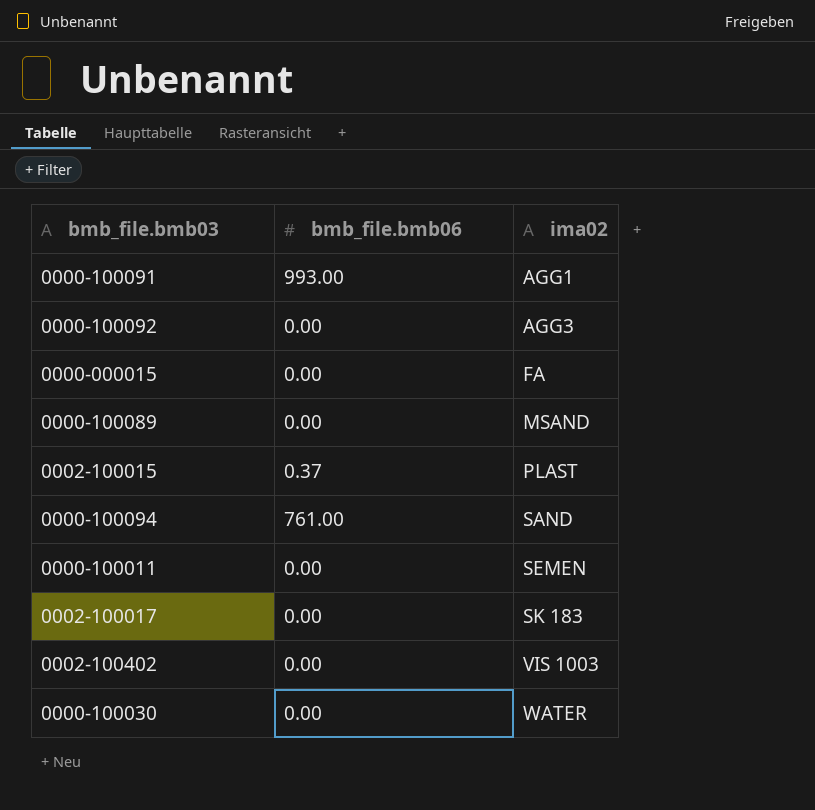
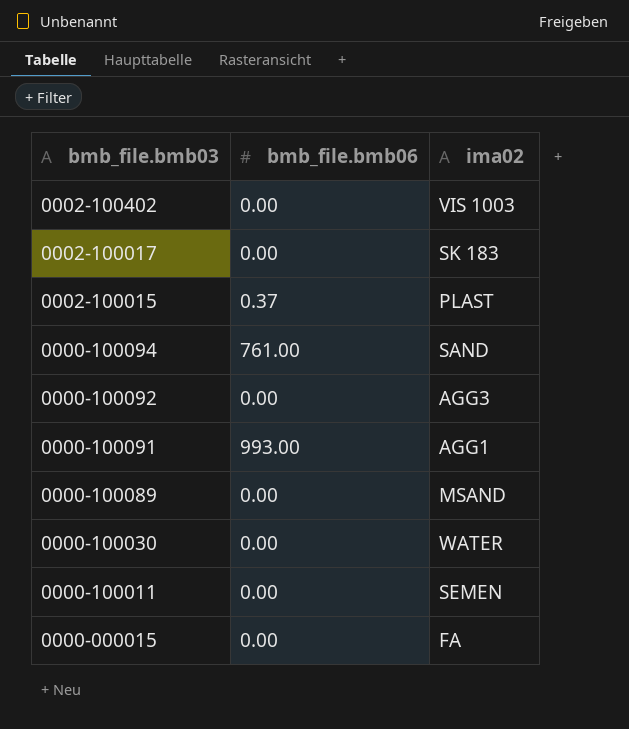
row order: ima02 ascending -> bmb_file.bmb03 descending

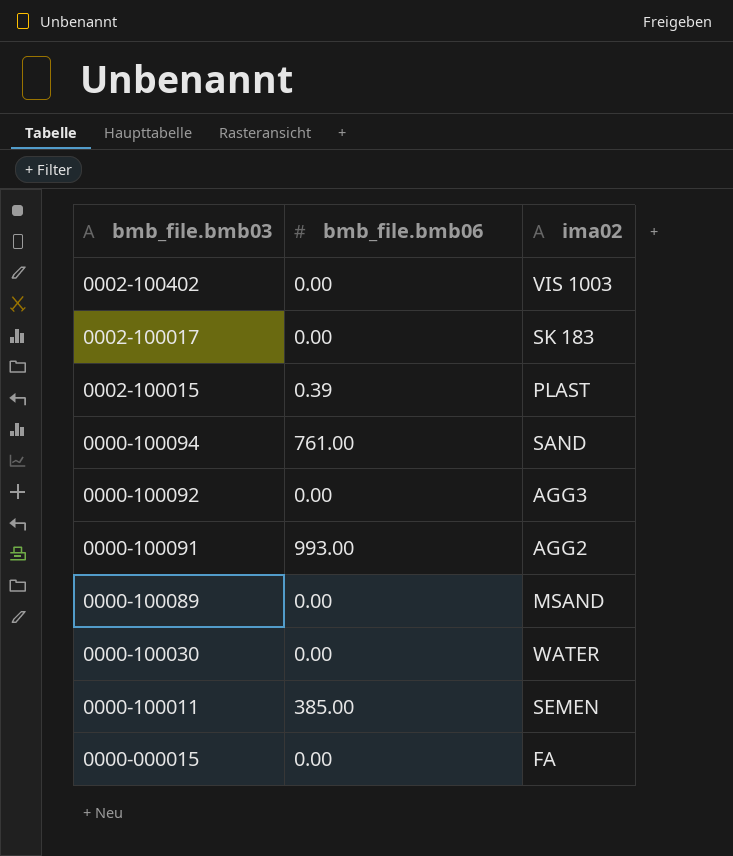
0002-100015 | bmb_file.bmb06: 0.37 -> 0.39
0000-100091 | ima02: AGG1 -> AGG2
0000-100011 | bmb_file.bmb06: 0.00 -> 385.00

